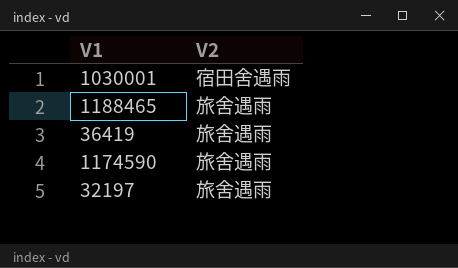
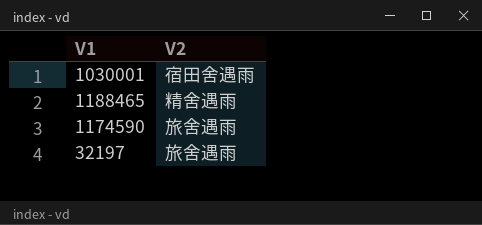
row 36419: 旅舍遇雨 -> none
1188465 | V2: 旅舍遇雨 -> 精舍遇雨

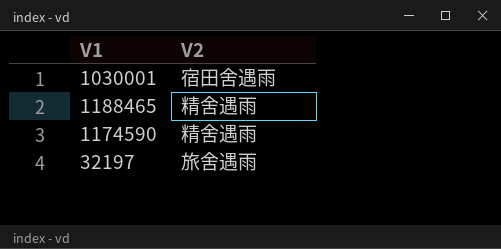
1174590 | V2: 旅舍遇雨 -> 精舍遇雨

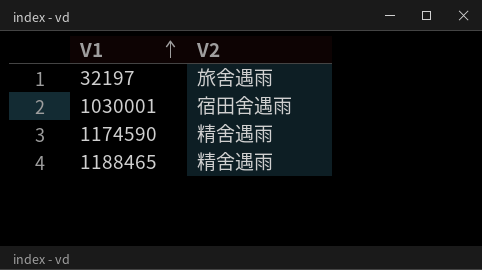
row order: none -> V1 ascending

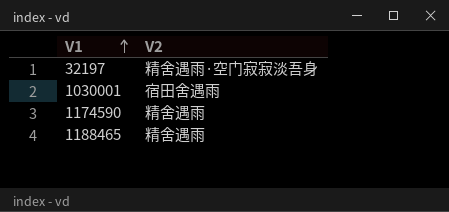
32197 | V2: 旅舍遇雨 -> 精舍遇雨·空门寂寂淡吾身

